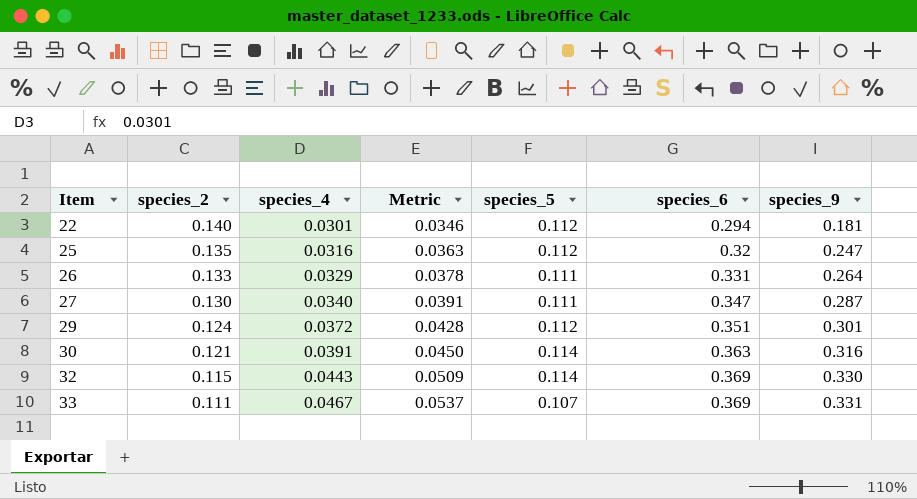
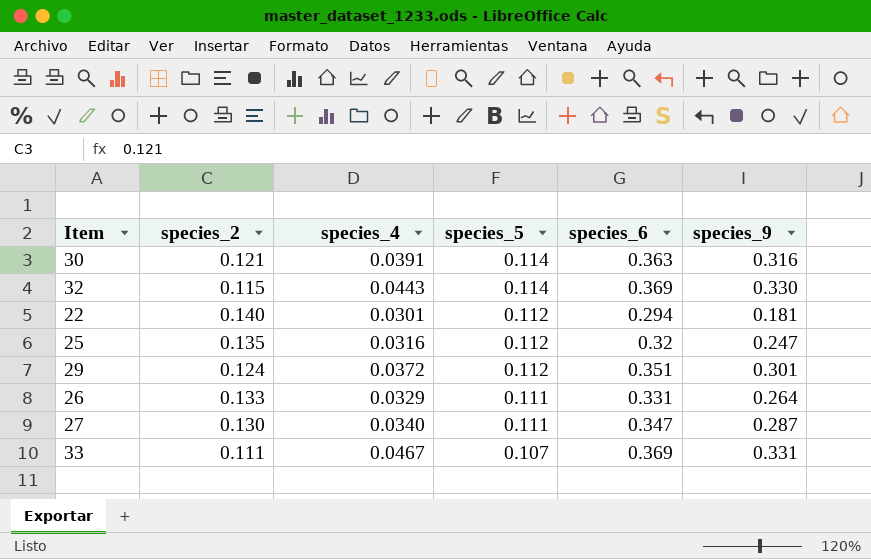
row order: Item ascending -> species_5 descending
column Metric | formula: [species_4] * 1.15 -> none

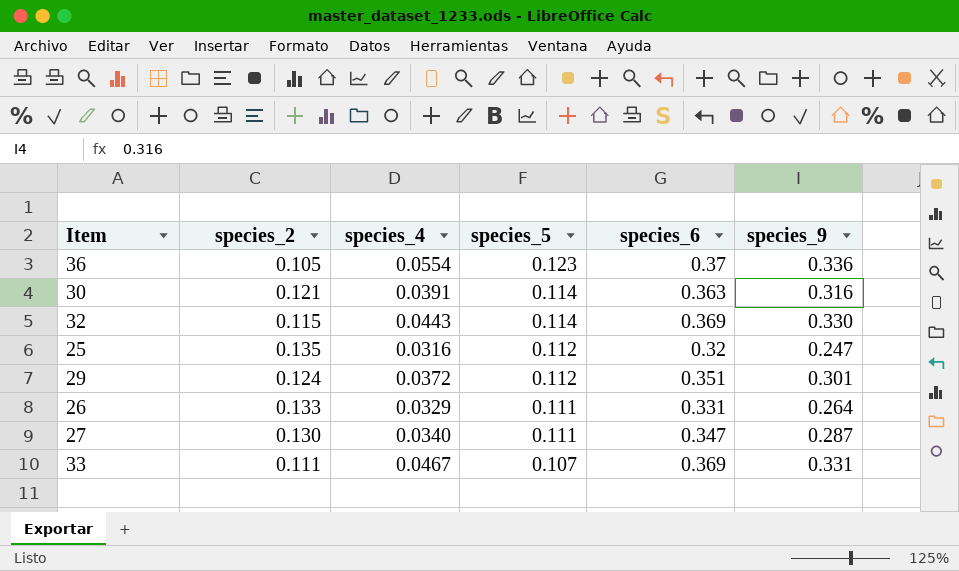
row 22: 0.140 | 0.0301 | 0.112 | 0.294 | 0.181 -> none
row 36: none -> 0.105 | 0.0554 | 0.123 | 0.37 | 0.336

